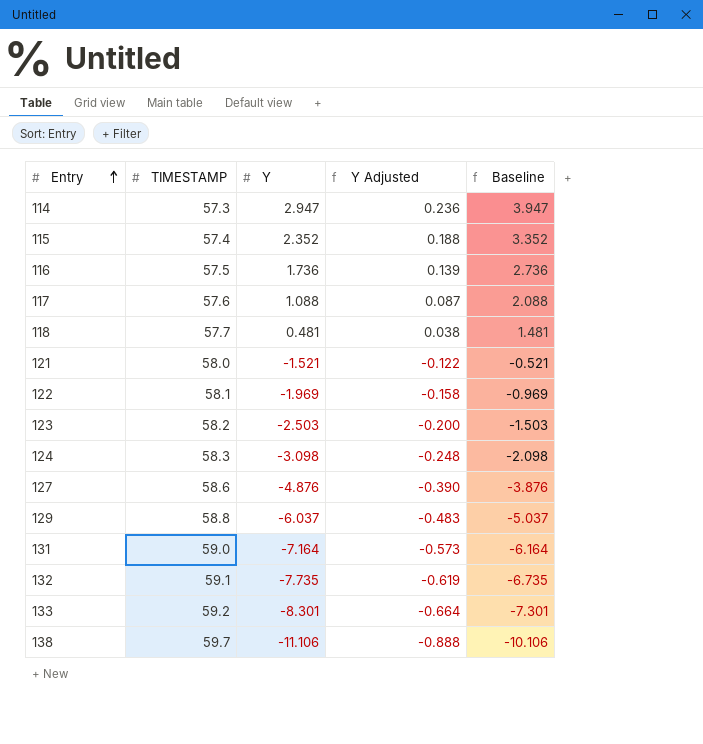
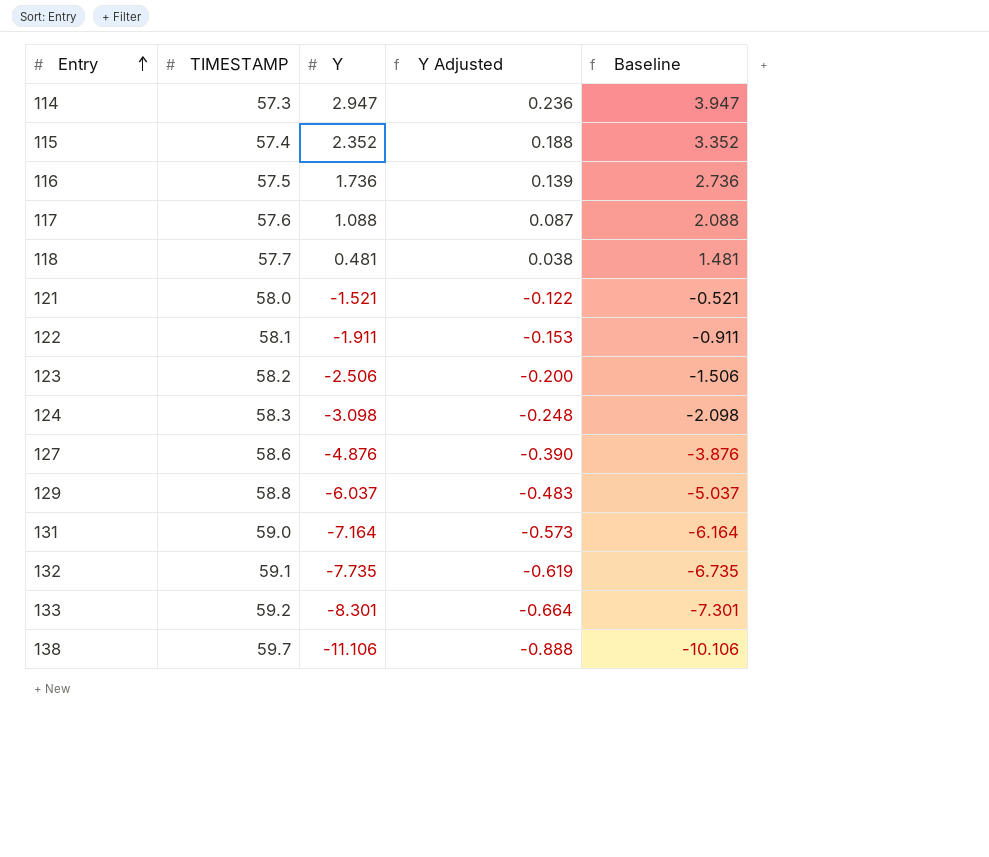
122 | Y: -1.969 -> -1.911
122 | Y Adjusted: -0.158 -> -0.153
122 | Baseline: -0.969 -> -0.911
123 | Y: -2.503 -> -2.506
123 | Baseline: -1.503 -> -1.506

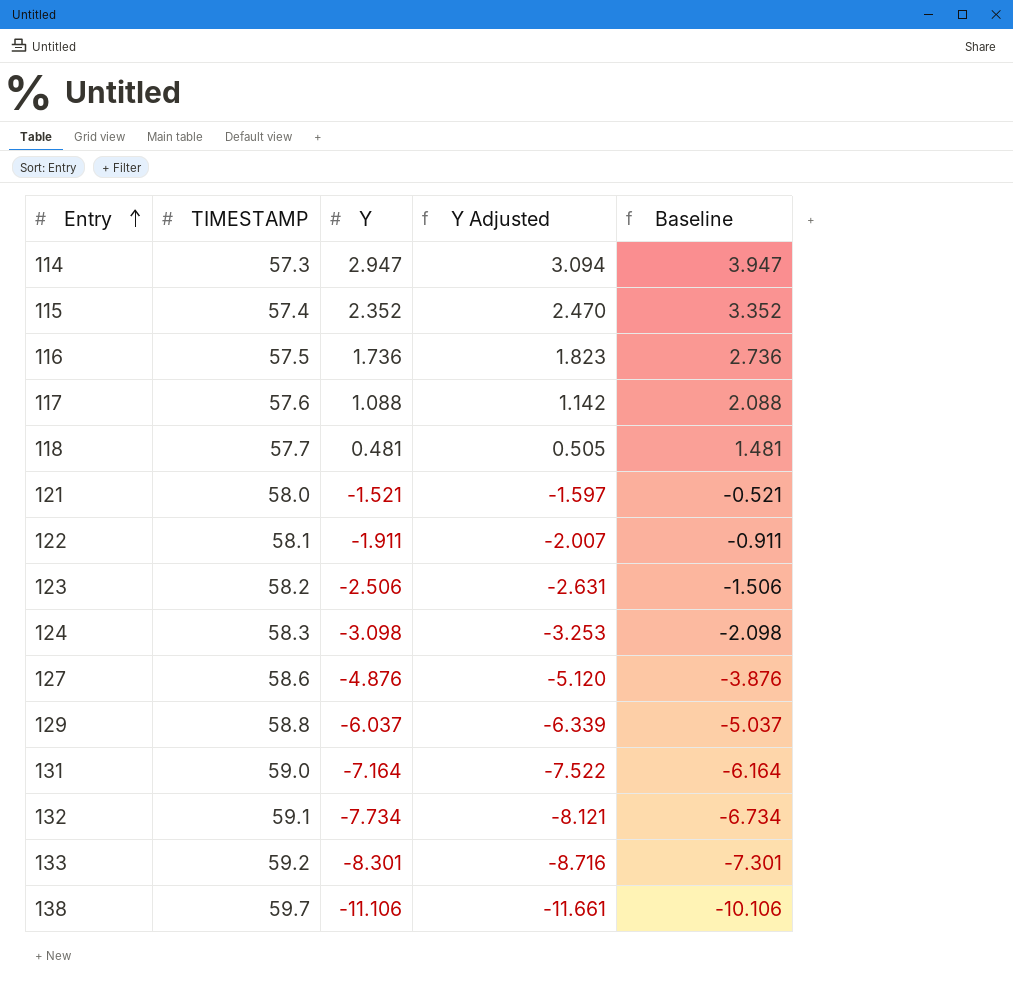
column Y Adjusted | formula: [Y] * 0.08 -> [Y] * 1.05
132 | Y: -7.735 -> -7.734
132 | Baseline: -6.735 -> -6.734

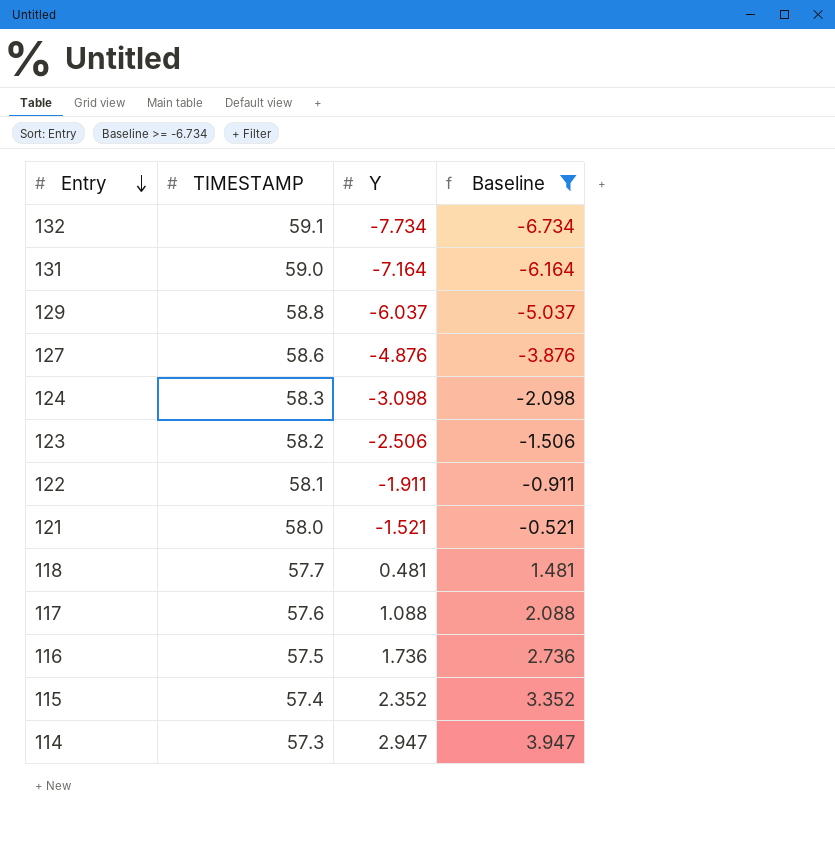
filter: none -> Baseline >= -6.734
row order: Entry ascending -> Entry descending
column Y Adjusted | formula: [Y] * 1.05 -> none

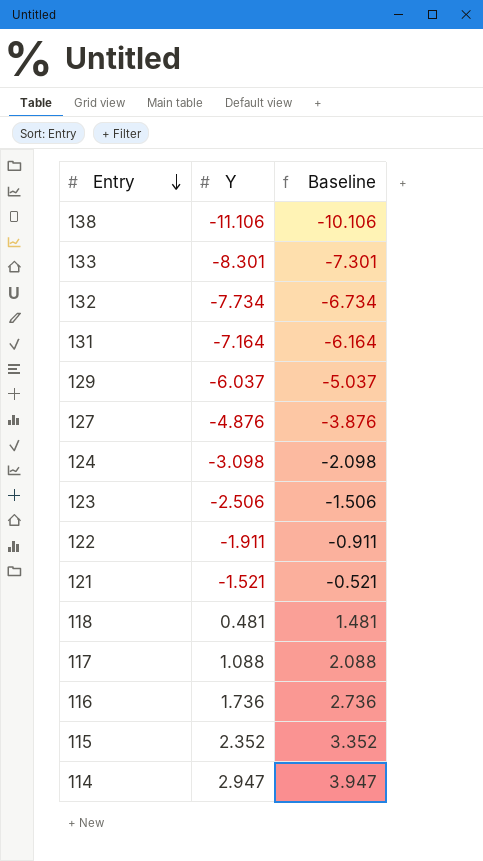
filter: Baseline >= -6.734 -> none
column TIMESTAMP | position: 2 -> none

